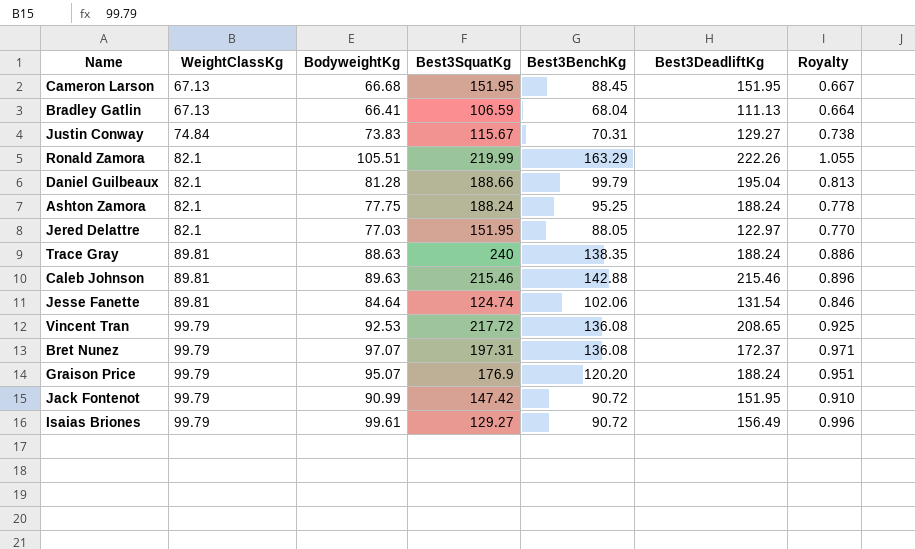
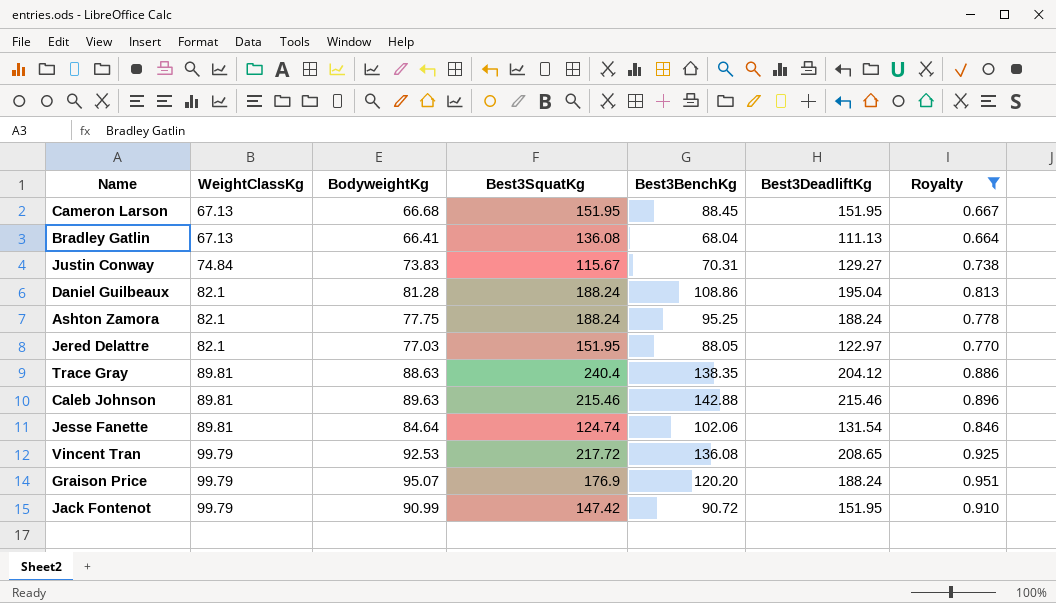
filter: none -> Royalty <= 0.951
Bradley Gatlin | Best3SquatKg: 106.59 -> 136.08
Daniel Guilbeaux | Best3SquatKg: 188.66 -> 188.24
Daniel Guilbeaux | Best3BenchKg: 99.79 -> 108.86
Trace Gray | Best3SquatKg: 240 -> 240.4
Trace Gray | Best3DeadliftKg: 188.24 -> 204.12

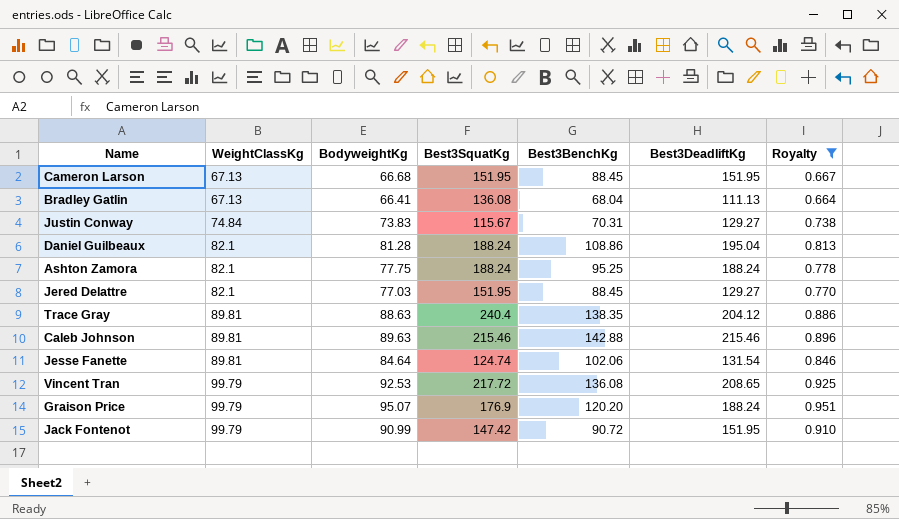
Jered Delattre | Best3BenchKg: 88.05 -> 88.45
Jered Delattre | Best3DeadliftKg: 122.97 -> 129.27

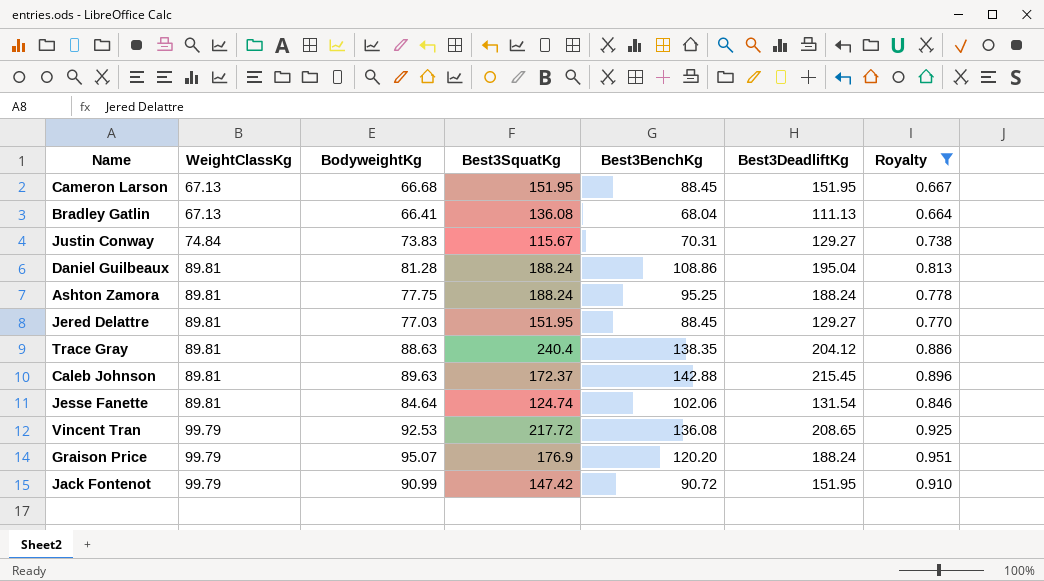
Daniel Guilbeaux | WeightClassKg: 82.1 -> 89.81
Ashton Zamora | WeightClassKg: 82.1 -> 89.81
Jered Delattre | WeightClassKg: 82.1 -> 89.81
Caleb Johnson | Best3SquatKg: 215.46 -> 172.37
Caleb Johnson | Best3DeadliftKg: 215.46 -> 215.45

